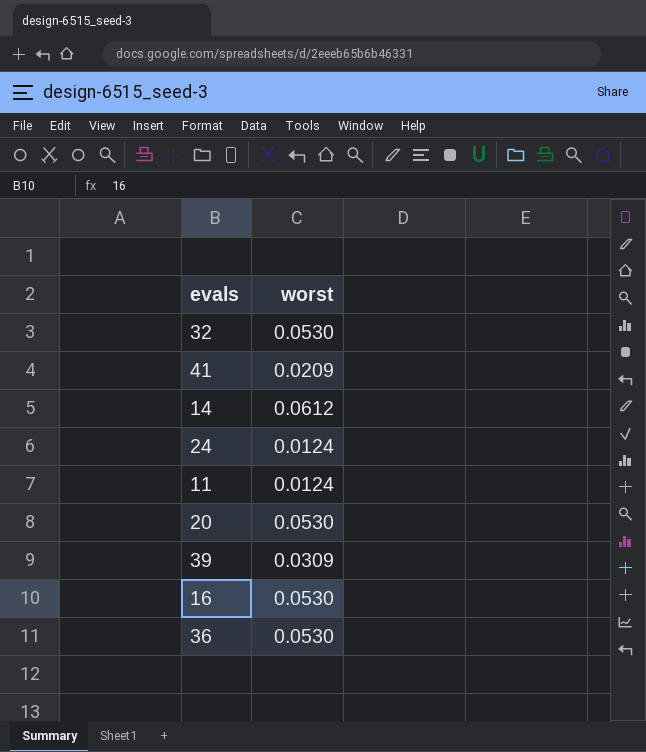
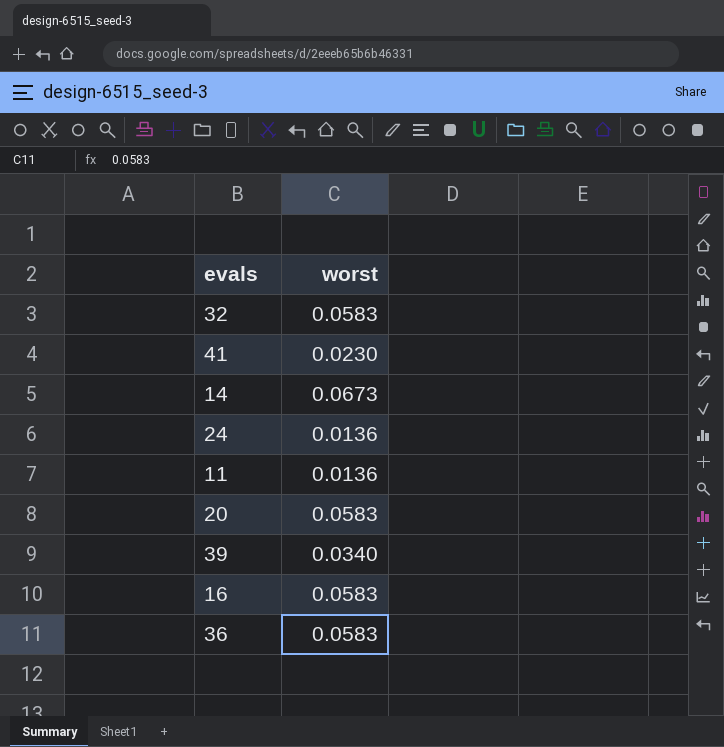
32 | worst: 0.0530 -> 0.0583
41 | worst: 0.0209 -> 0.0230
14 | worst: 0.0612 -> 0.0673
24 | worst: 0.0124 -> 0.0136
11 | worst: 0.0124 -> 0.0136
20 | worst: 0.0530 -> 0.0583
39 | worst: 0.0309 -> 0.0340
16 | worst: 0.0530 -> 0.0583
36 | worst: 0.0530 -> 0.0583

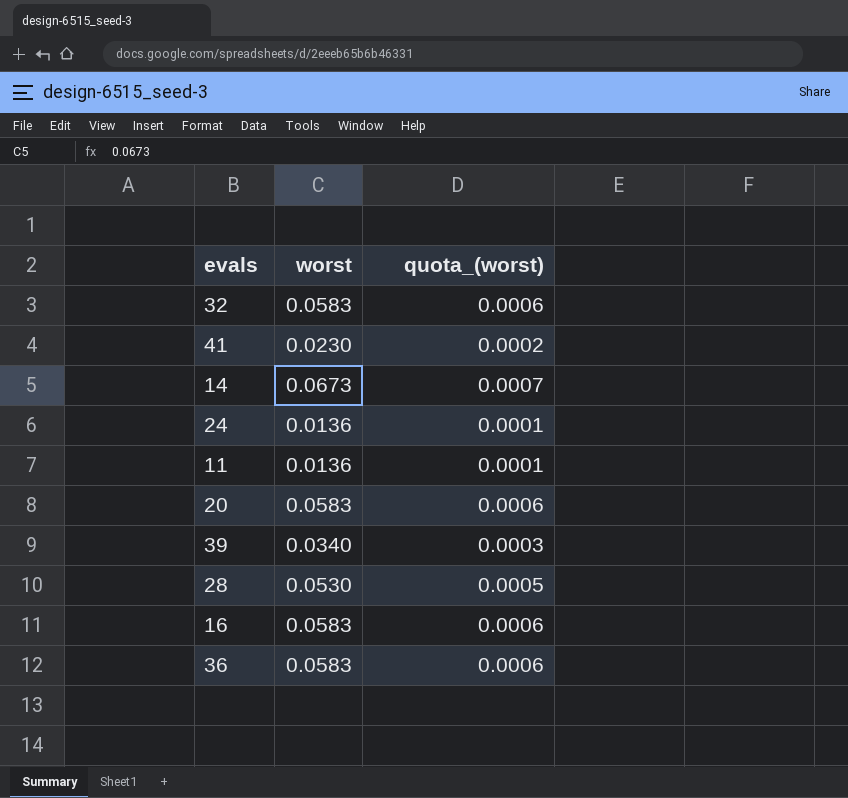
column quota_(worst) | formula: none -> [worst] * 0.01
row 28: none -> 0.0530 | 0.0005

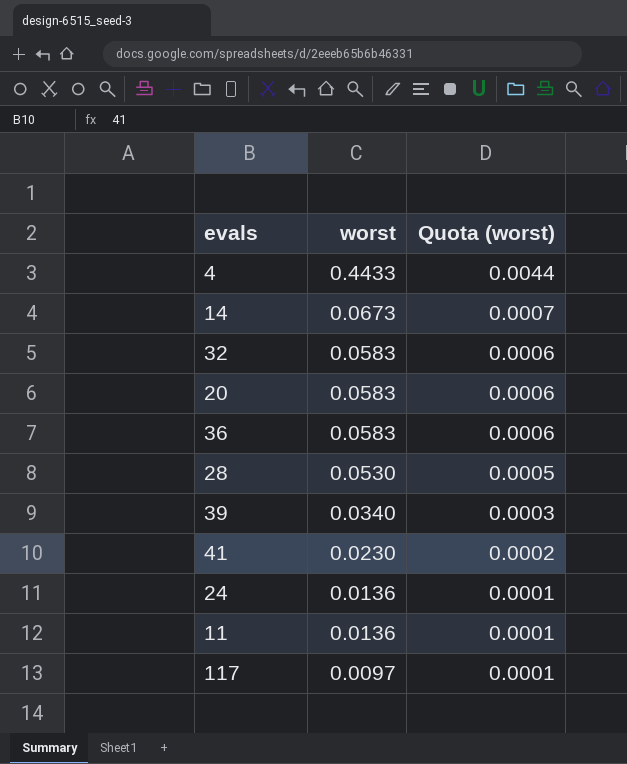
row order: none -> worst descending
column name: quota_(worst) -> Quota (worst)
row 16: 0.0583 | 0.0006 -> none
row 4: none -> 0.4433 | 0.0044
row 117: none -> 0.0097 | 0.0001

